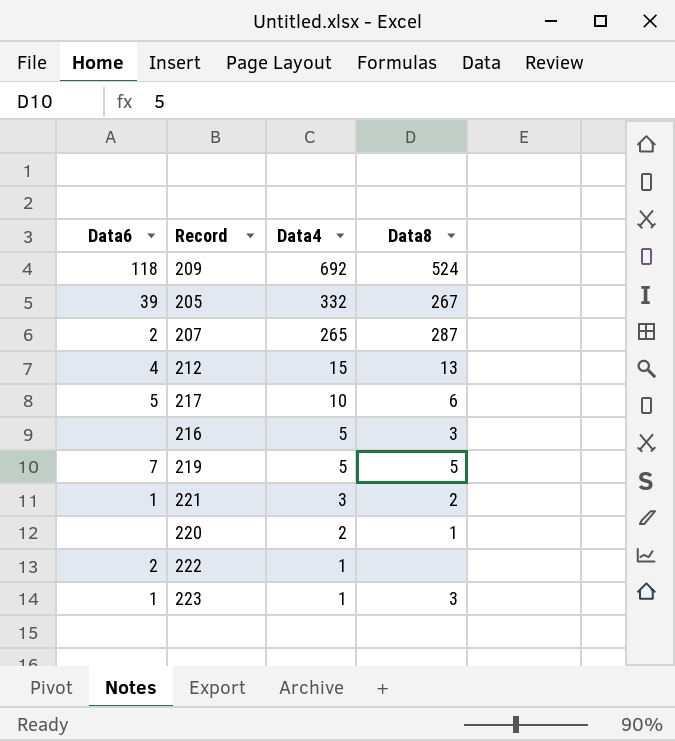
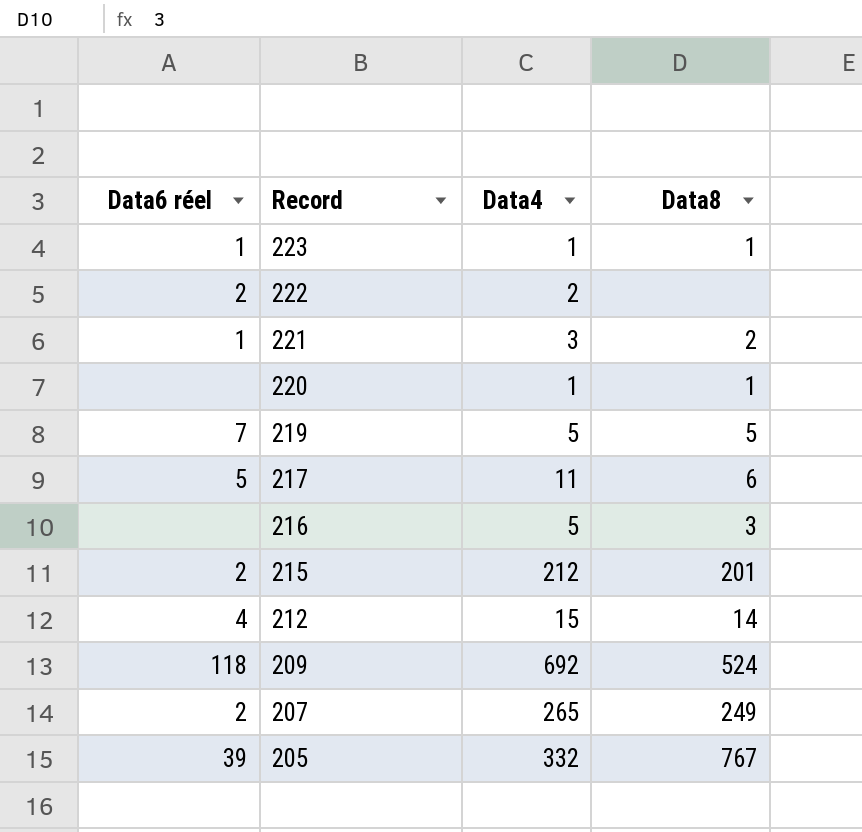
row order: Data4 descending -> Record descending
column name: Data6 -> Data6 réel
223 | Data8: 3 -> 1
222 | Data4: 1 -> 2
220 | Data4: 2 -> 1
217 | Data4: 10 -> 11
row 215: none -> 2 | 212 | 201
212 | Data8: 13 -> 14
207 | Data8: 287 -> 249
205 | Data8: 267 -> 767

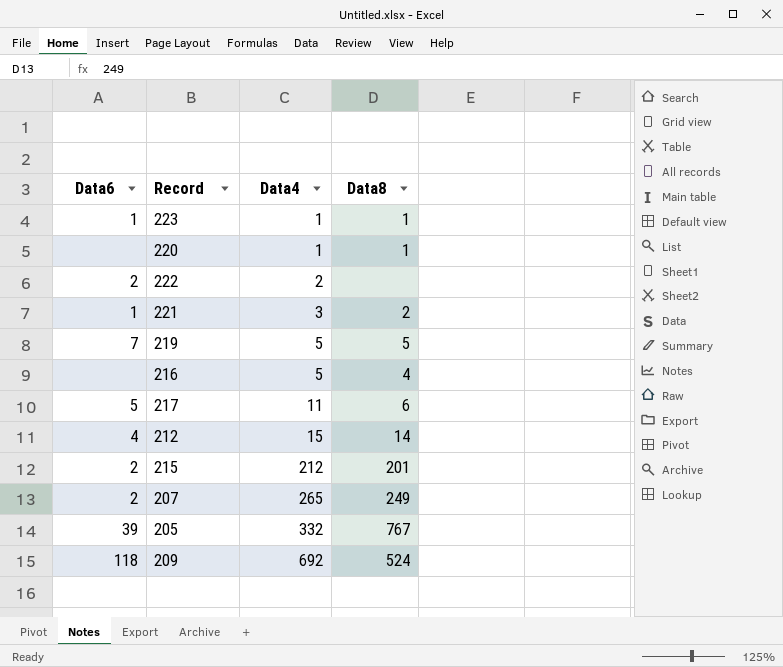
row order: Record descending -> Data4 ascending
column name: Data6 réel -> Data6
216 | Data8: 3 -> 4

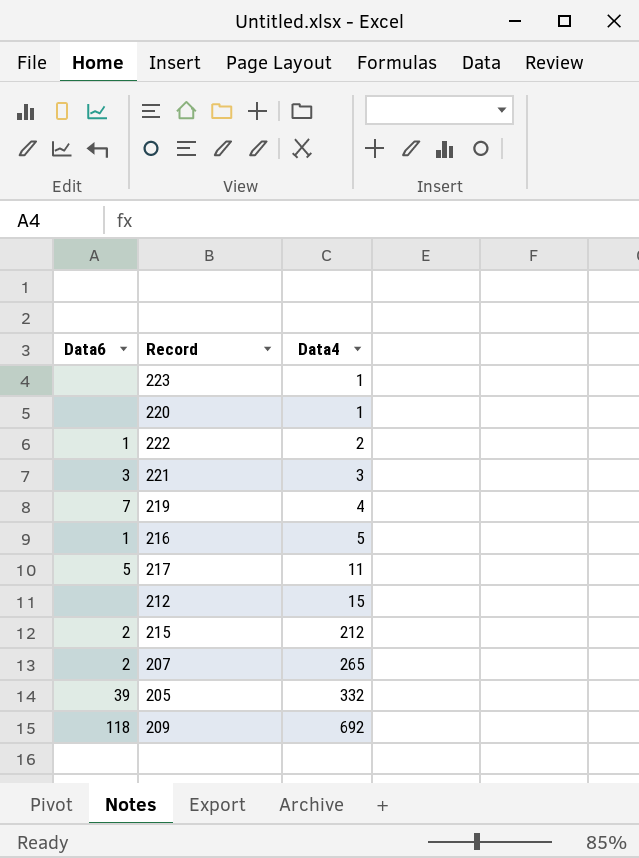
column Data8 | position: 4 -> none
223 | Data6: 1 -> none
222 | Data6: 2 -> 1
221 | Data6: 1 -> 3
219 | Data4: 5 -> 4
216 | Data6: none -> 1
212 | Data6: 4 -> none

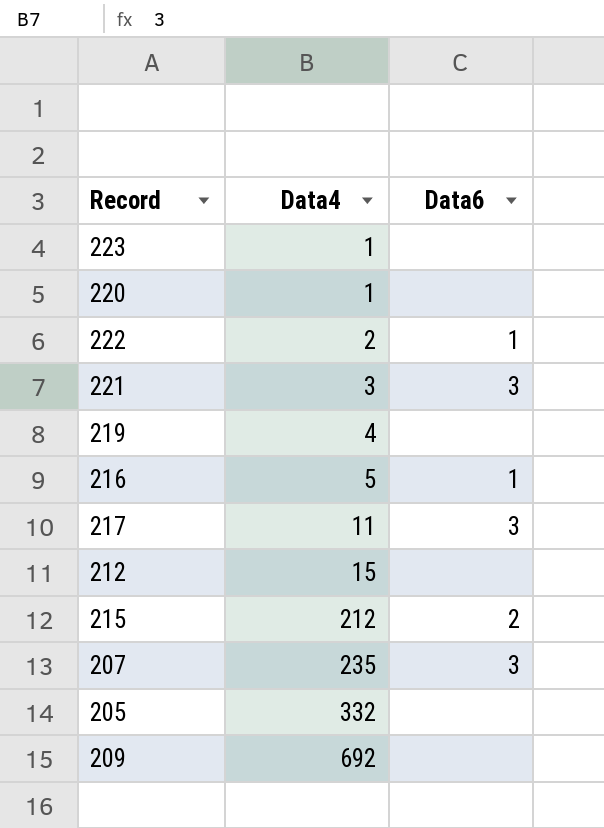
column Data6 | position: 1 -> 3
219 | Data6: 7 -> none
217 | Data6: 5 -> 3
207 | Data4: 265 -> 235
207 | Data6: 2 -> 3
205 | Data6: 39 -> none
209 | Data6: 118 -> none

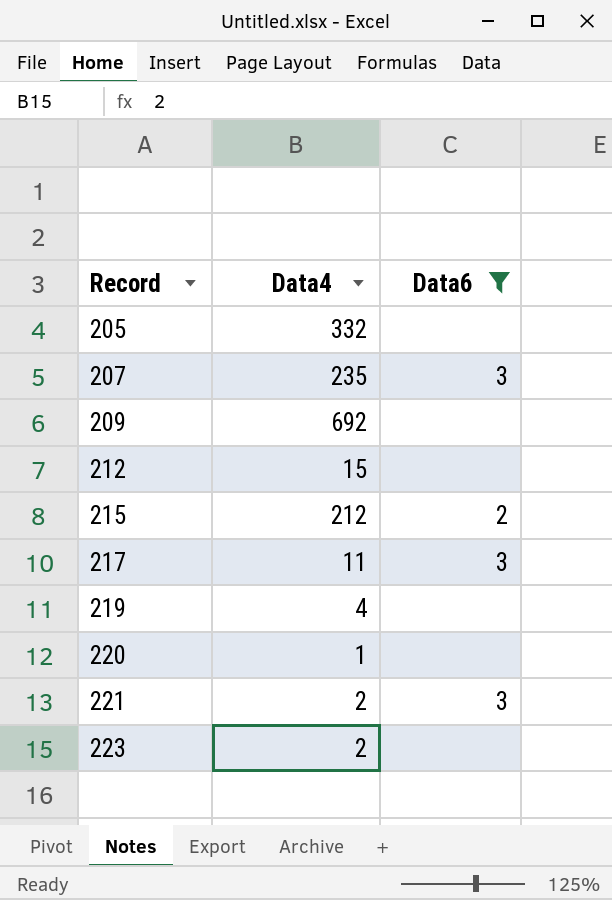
filter: none -> Data6 != 1
row order: Data4 ascending -> Record ascending
221 | Data4: 3 -> 2
223 | Data4: 1 -> 2

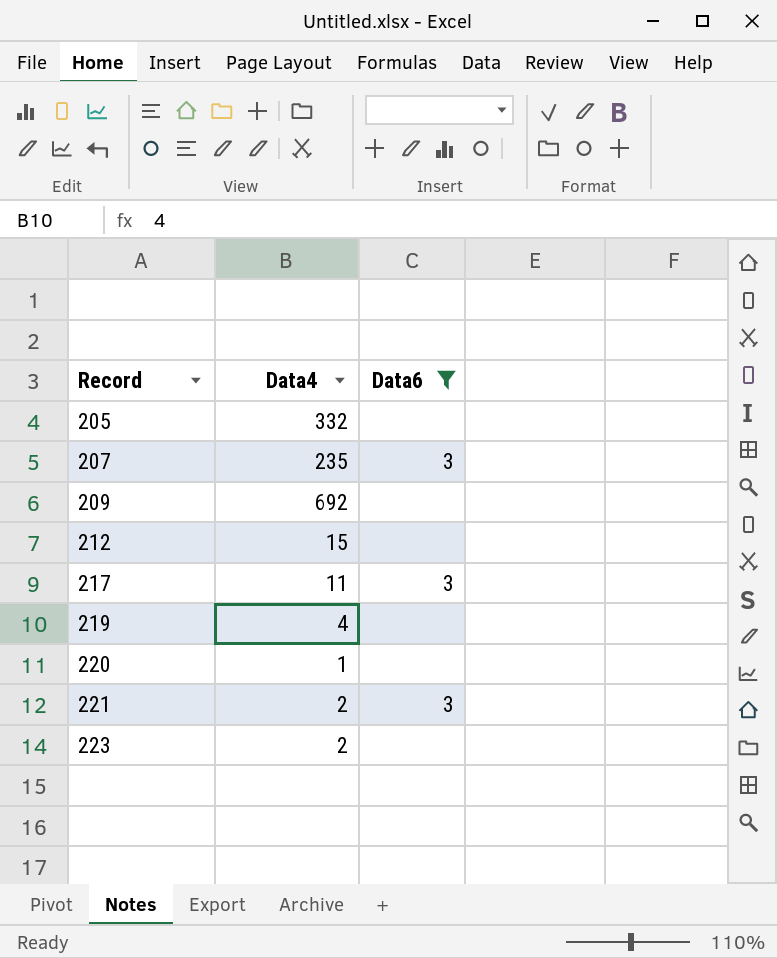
row 215: 212 | 2 -> none

